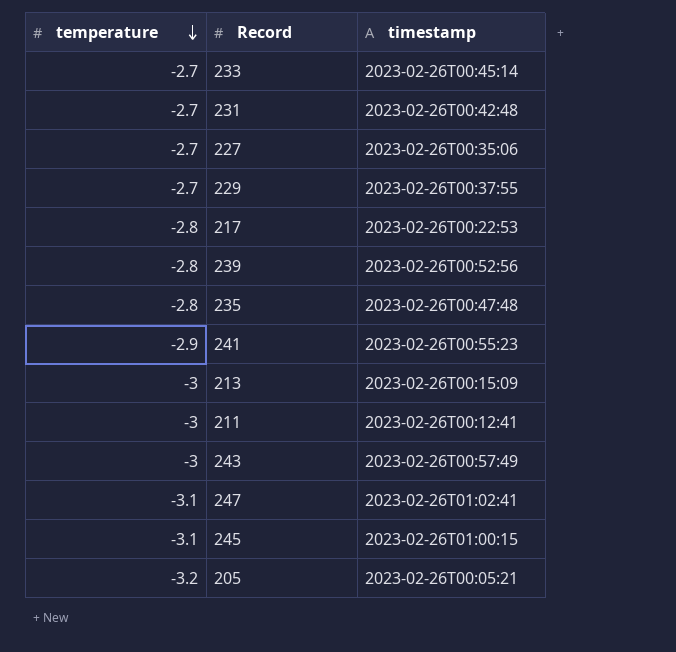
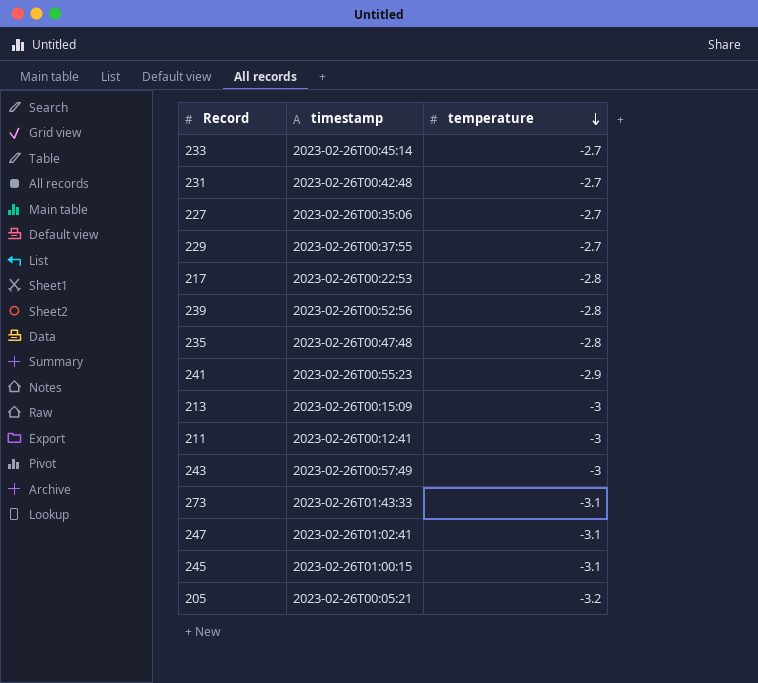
column temperature | position: 1 -> 3
row 273: none -> 2023-02-26T01:43:33 | -3.1

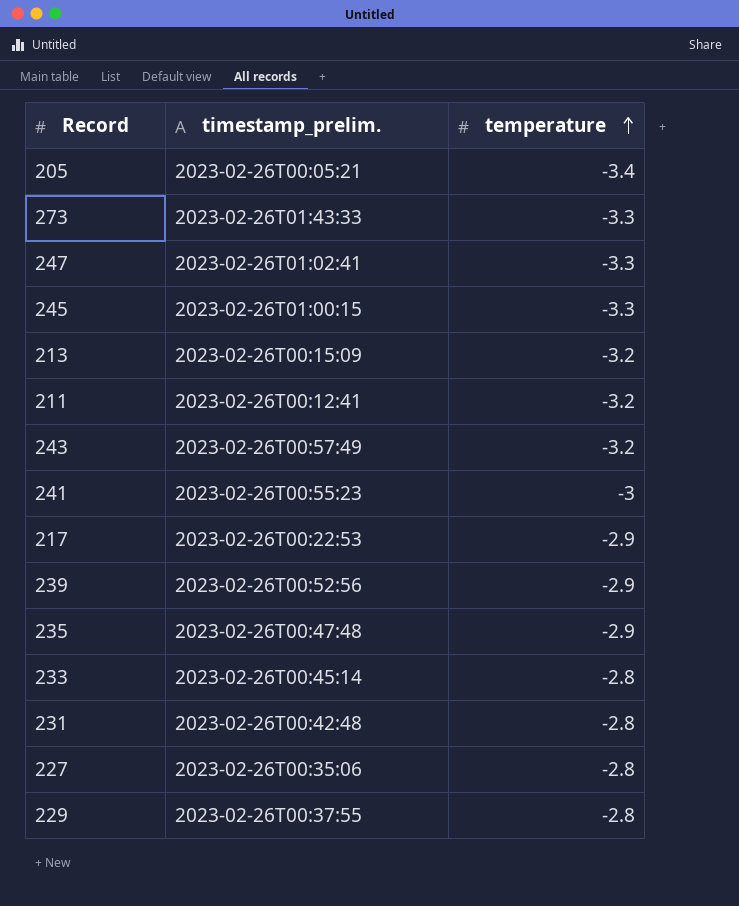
row order: temperature descending -> temperature ascending
column name: timestamp -> timestamp_prelim.
205 | temperature: -3.2 -> -3.4
273 | temperature: -3.1 -> -3.3
247 | temperature: -3.1 -> -3.3
245 | temperature: -3.1 -> -3.3
213 | temperature: -3 -> -3.2
211 | temperature: -3 -> -3.2
243 | temperature: -3 -> -3.2
241 | temperature: -2.9 -> -3
217 | temperature: -2.8 -> -2.9
239 | temperature: -2.8 -> -2.9
235 | temperature: -2.8 -> -2.9
233 | temperature: -2.7 -> -2.8
231 | temperature: -2.7 -> -2.8
227 | temperature: -2.7 -> -2.8
229 | temperature: -2.7 -> -2.8

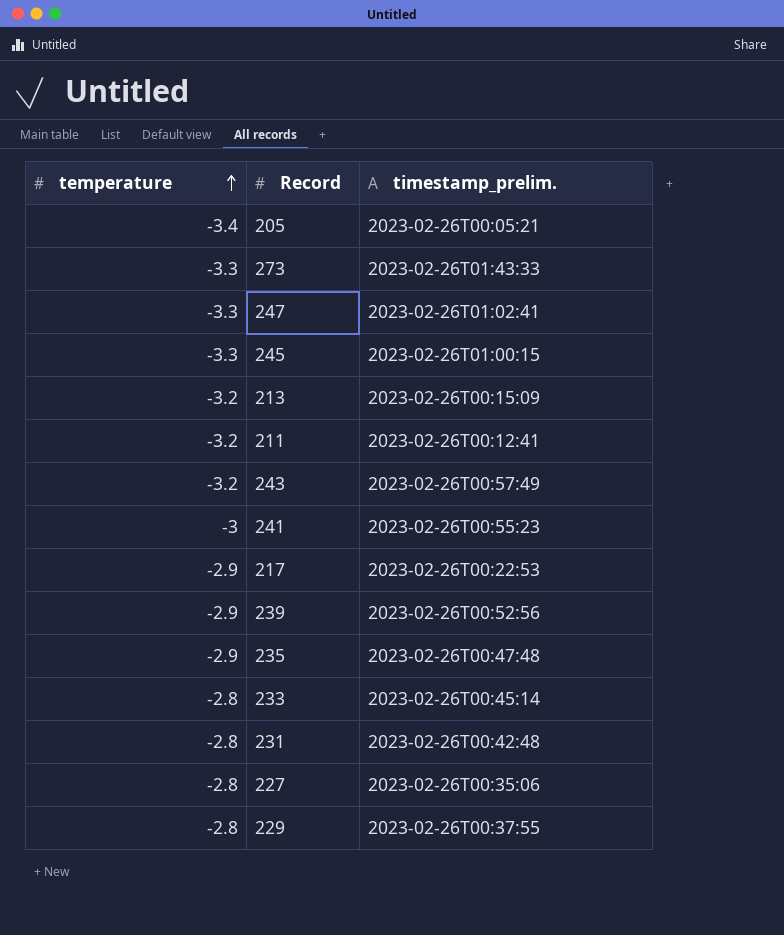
column temperature | position: 3 -> 1

